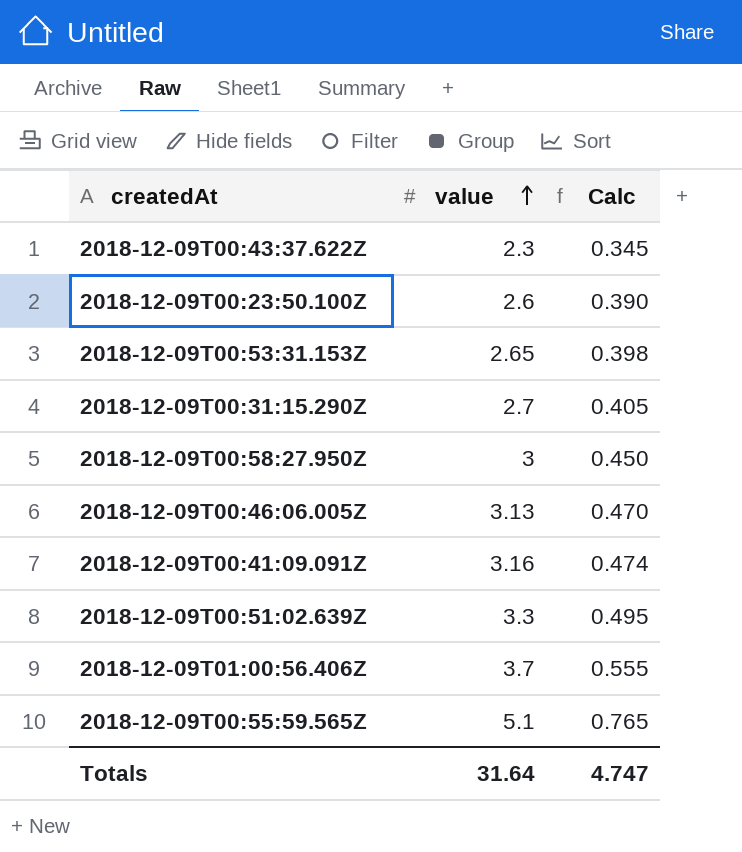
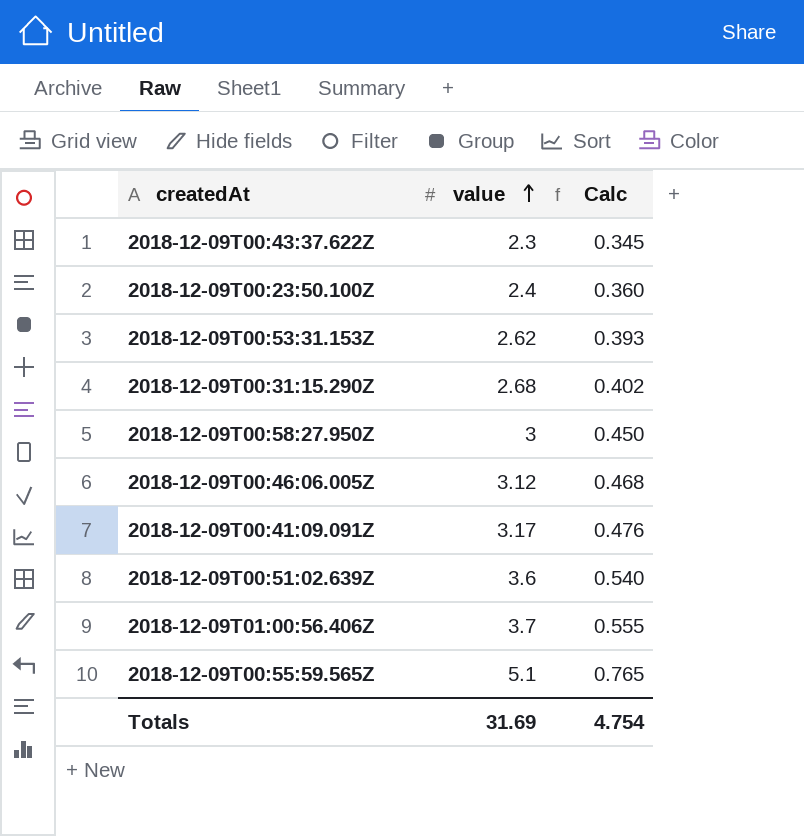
2018-12-09T00:23:50.100Z | value: 2.6 -> 2.4
2018-12-09T00:23:50.100Z | Calc: 0.390 -> 0.360
2018-12-09T00:53:31.153Z | value: 2.65 -> 2.62
2018-12-09T00:53:31.153Z | Calc: 0.398 -> 0.393
2018-12-09T00:31:15.290Z | value: 2.7 -> 2.68
2018-12-09T00:31:15.290Z | Calc: 0.405 -> 0.402
2018-12-09T00:46:06.005Z | value: 3.13 -> 3.12
2018-12-09T00:46:06.005Z | Calc: 0.470 -> 0.468
2018-12-09T00:41:09.091Z | value: 3.16 -> 3.17
2018-12-09T00:41:09.091Z | Calc: 0.474 -> 0.476
2018-12-09T00:51:02.639Z | value: 3.3 -> 3.6
2018-12-09T00:51:02.639Z | Calc: 0.495 -> 0.540
Totals | value: 31.64 -> 31.69
Totals | Calc: 4.747 -> 4.754

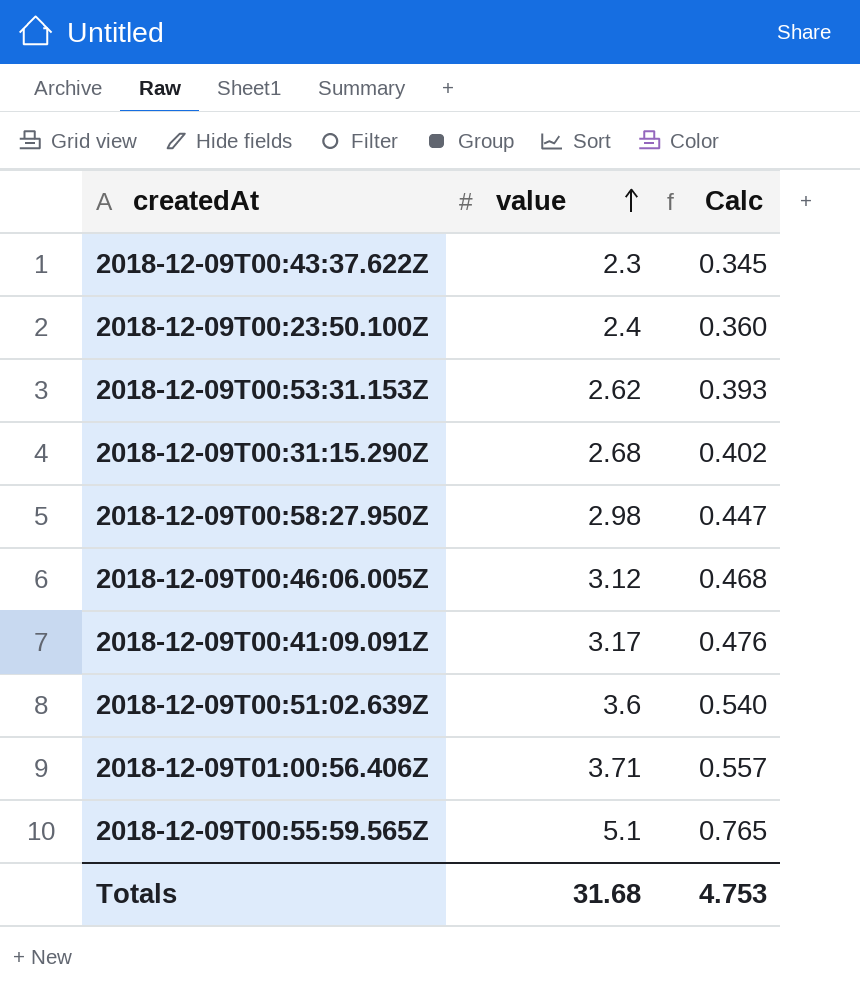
2018-12-09T00:58:27.950Z | value: 3 -> 2.98
2018-12-09T00:58:27.950Z | Calc: 0.450 -> 0.447
2018-12-09T01:00:56.406Z | value: 3.7 -> 3.71
2018-12-09T01:00:56.406Z | Calc: 0.555 -> 0.557
Totals | value: 31.69 -> 31.68
Totals | Calc: 4.754 -> 4.753

